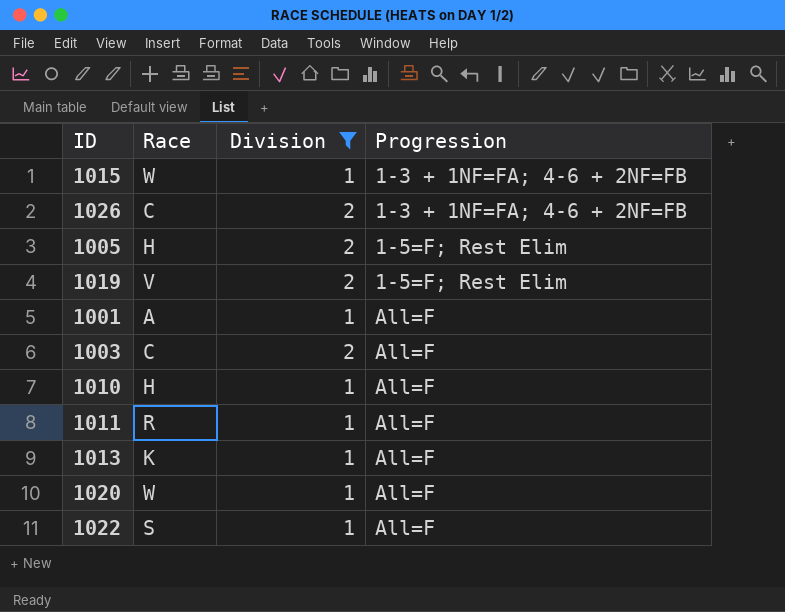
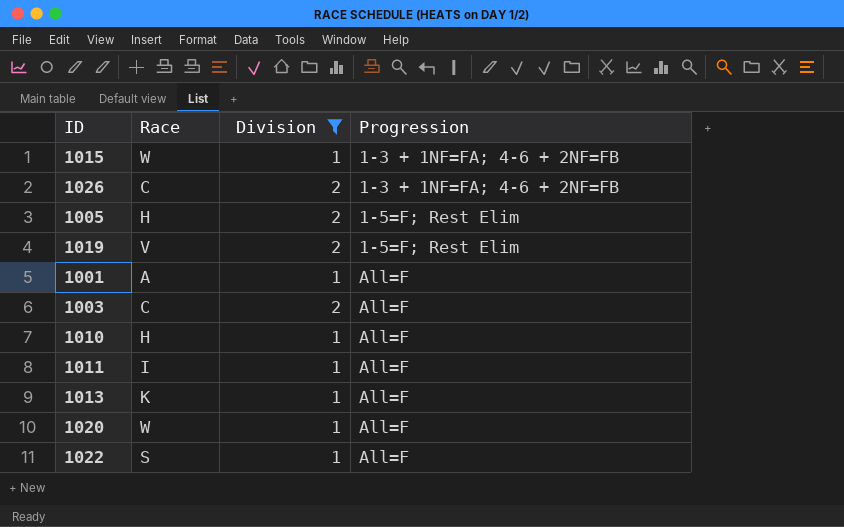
1011 | Race: R -> I

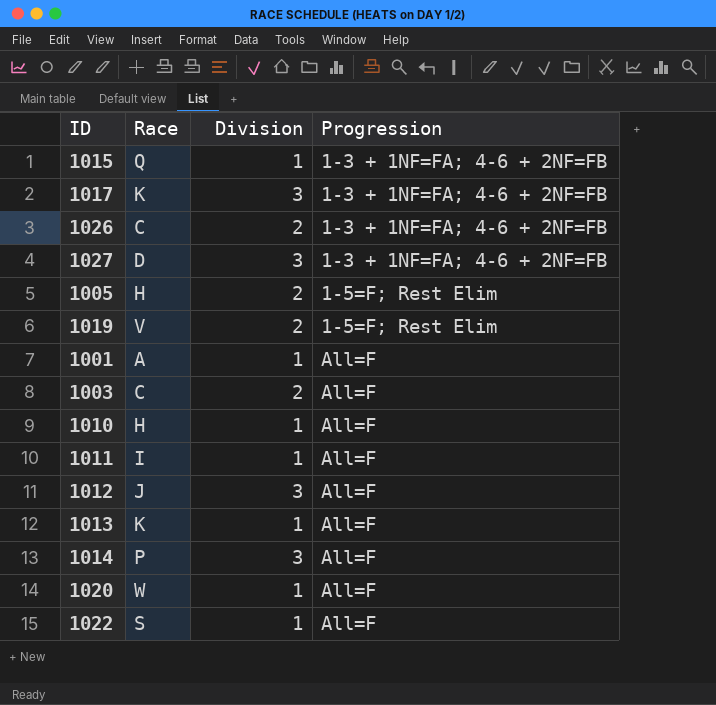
filter: Division != 3 -> none
1015 | Race: W -> Q

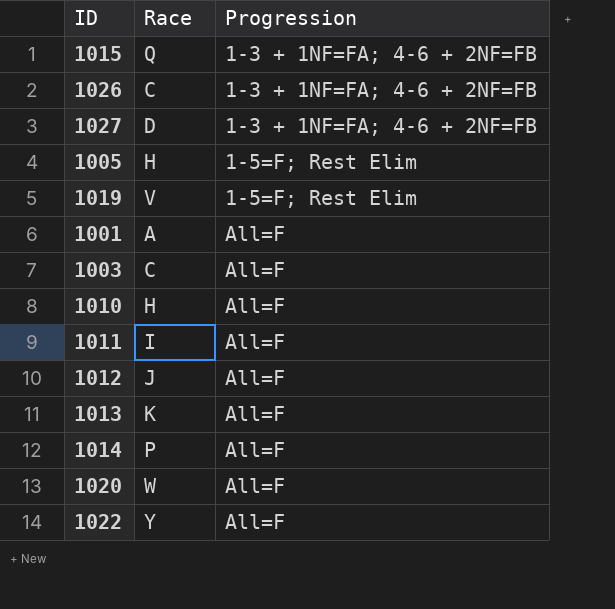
column Division | position: 3 -> none
row 1017: K | 3 | 1-3 + 1NF=FA; 4-6 + 2NF=FB -> none
1022 | Race: S -> Y

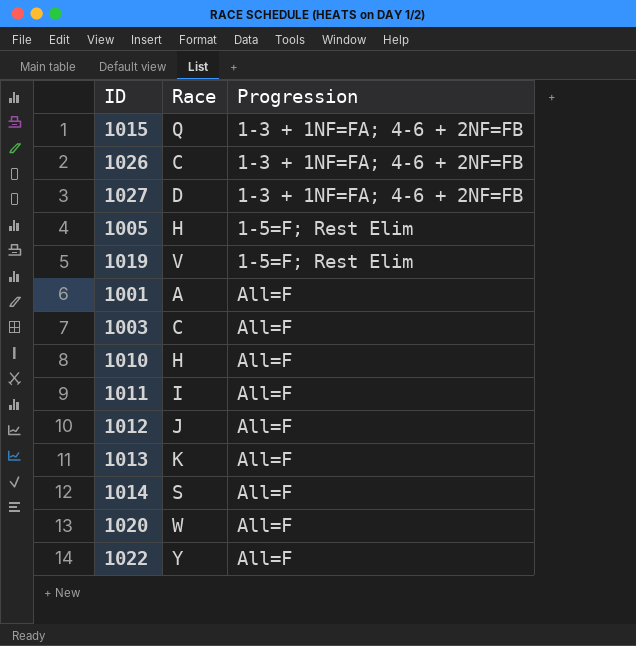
1014 | Race: P -> S

